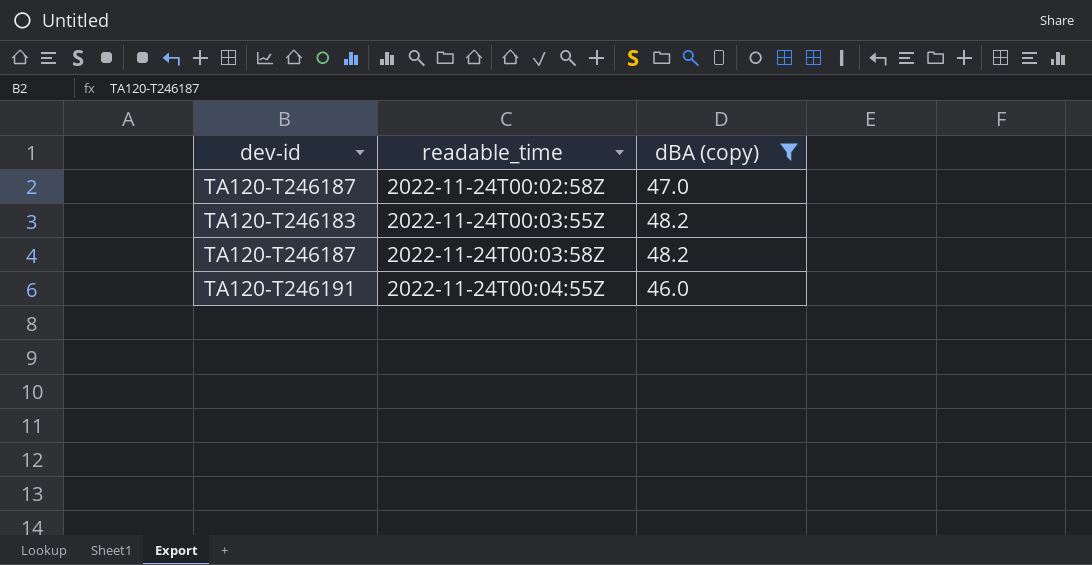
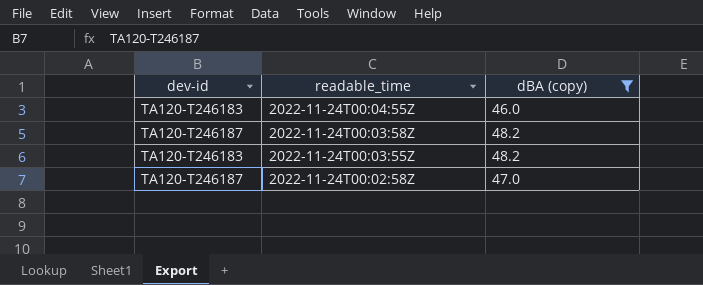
row order: readable_time ascending -> readable_time descending
2022-11-24T00:04:55Z | dev-id: TA120-T246191 -> TA120-T246183

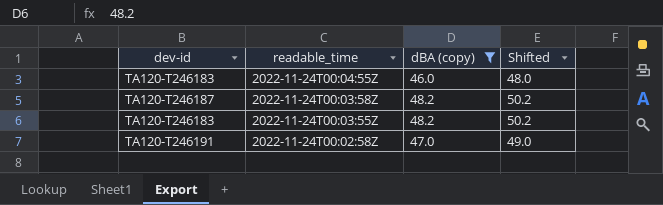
column Shifted | formula: none -> [dBA (copy)] + 2
2022-11-24T00:02:58Z | dev-id: TA120-T246187 -> TA120-T246191

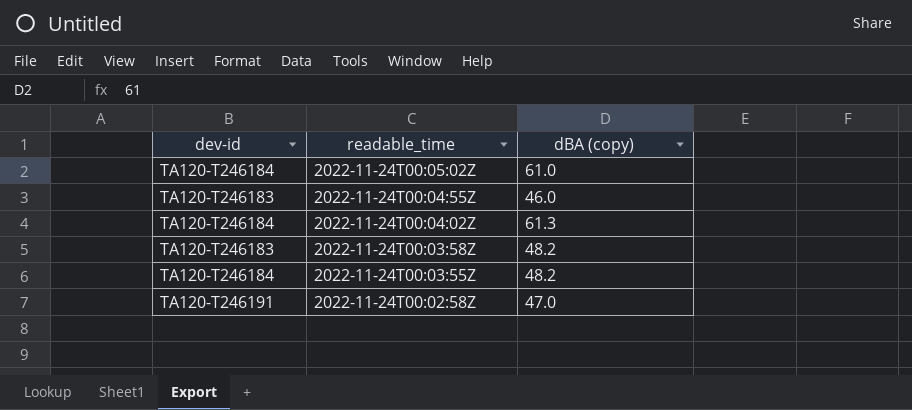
filter: dBA (copy) <= 48.2 -> none
column Shifted | formula: [dBA (copy)] + 2 -> none
2022-11-24T00:03:58Z | dev-id: TA120-T246187 -> TA120-T246183
2022-11-24T00:03:55Z | dev-id: TA120-T246183 -> TA120-T246184

